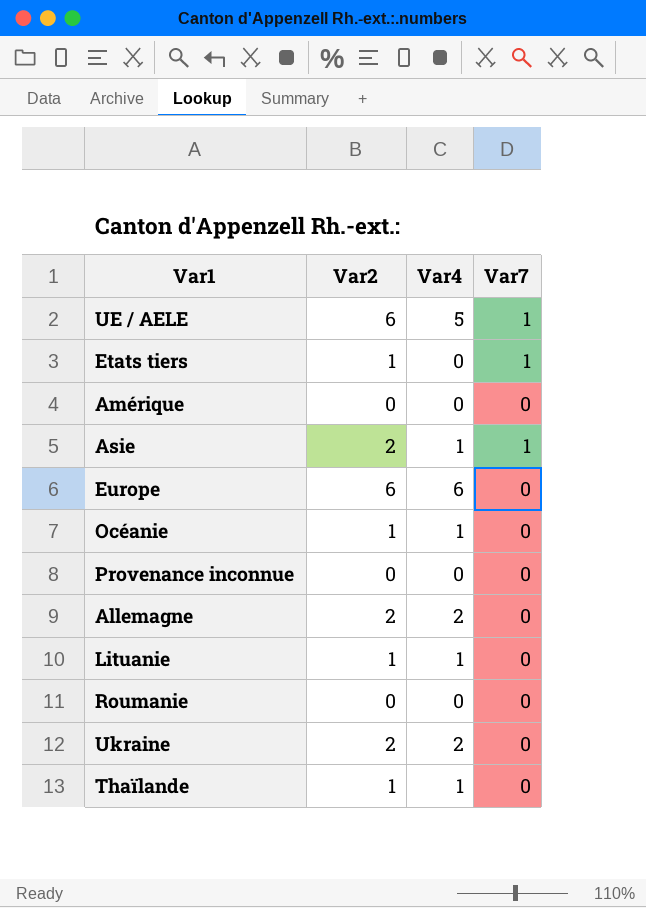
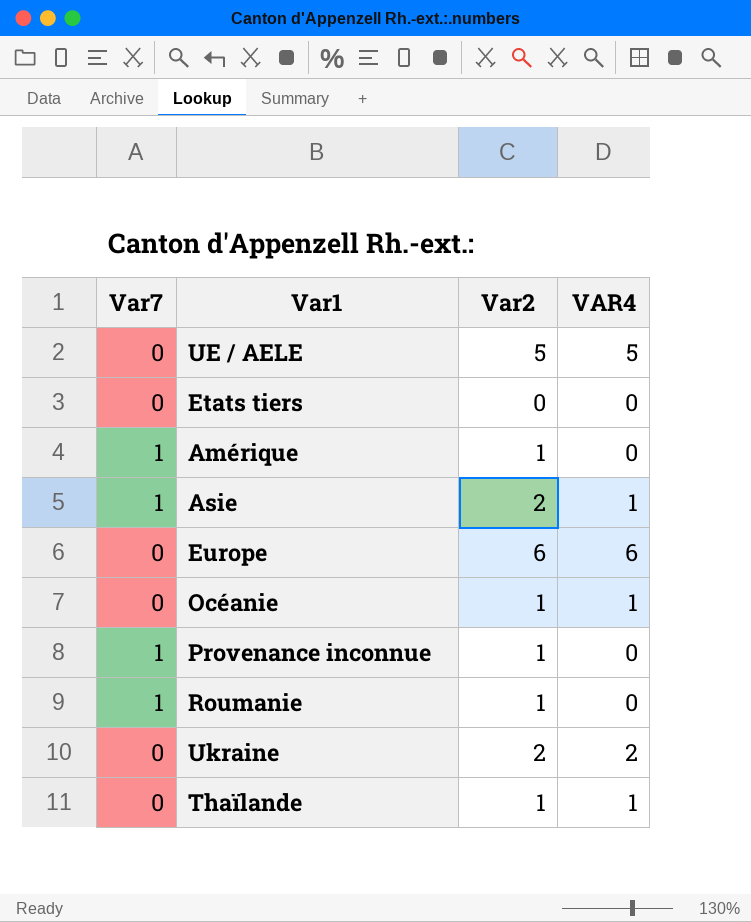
column Var7 | position: 4 -> 1
column name: Var4 -> VAR4
row Allemagne: 2 | 2 | 0 -> none
row Lituanie: 1 | 1 | 0 -> none
UE / AELE | Var7: 1 -> 0
UE / AELE | Var2: 6 -> 5
Etats tiers | Var7: 1 -> 0
Etats tiers | Var2: 1 -> 0
Amérique | Var7: 0 -> 1
Amérique | Var2: 0 -> 1
Provenance inconnue | Var7: 0 -> 1
Provenance inconnue | Var2: 0 -> 1
Roumanie | Var7: 0 -> 1
Roumanie | Var2: 0 -> 1

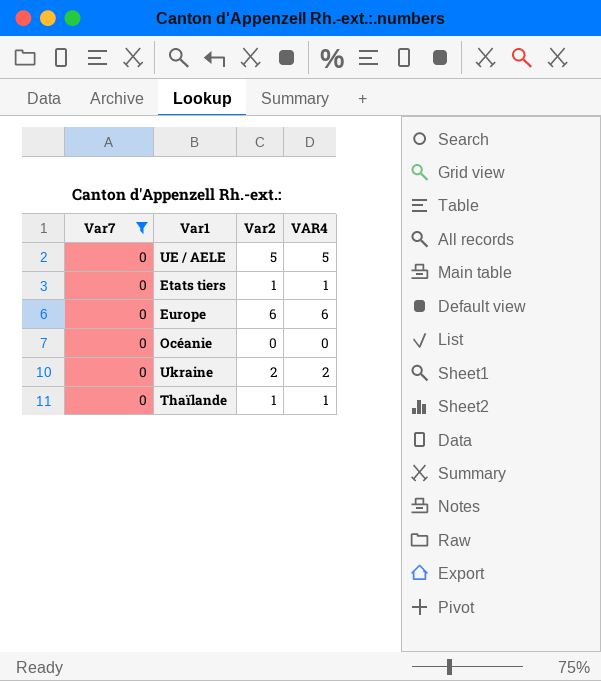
filter: none -> Var7 = 0
Etats tiers | Var2: 0 -> 1
Etats tiers | VAR4: 0 -> 1
Océanie | Var2: 1 -> 0
Océanie | VAR4: 1 -> 0

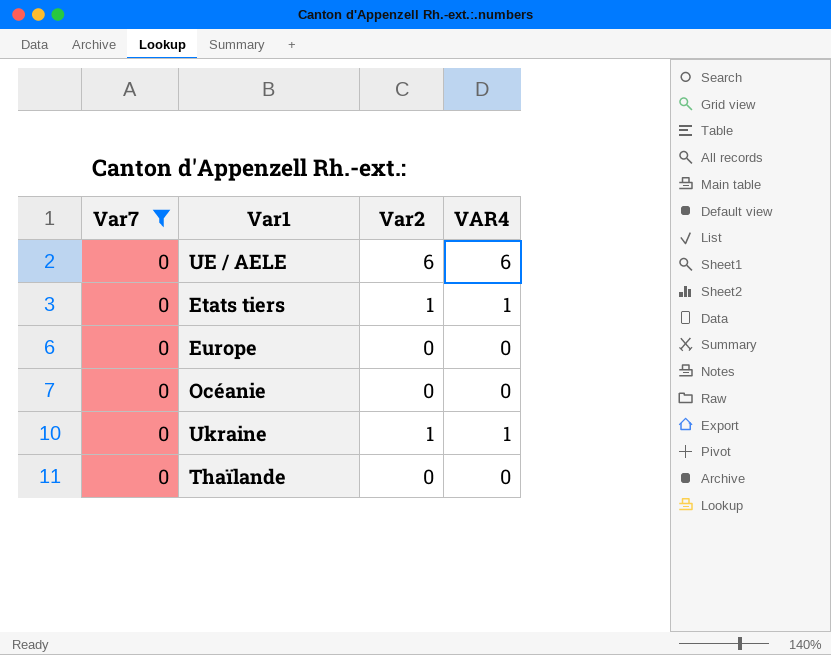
UE / AELE | Var2: 5 -> 6
UE / AELE | VAR4: 5 -> 6
Europe | Var2: 6 -> 0
Europe | VAR4: 6 -> 0
Ukraine | Var2: 2 -> 1
Ukraine | VAR4: 2 -> 1
Thaïlande | Var2: 1 -> 0
Thaïlande | VAR4: 1 -> 0

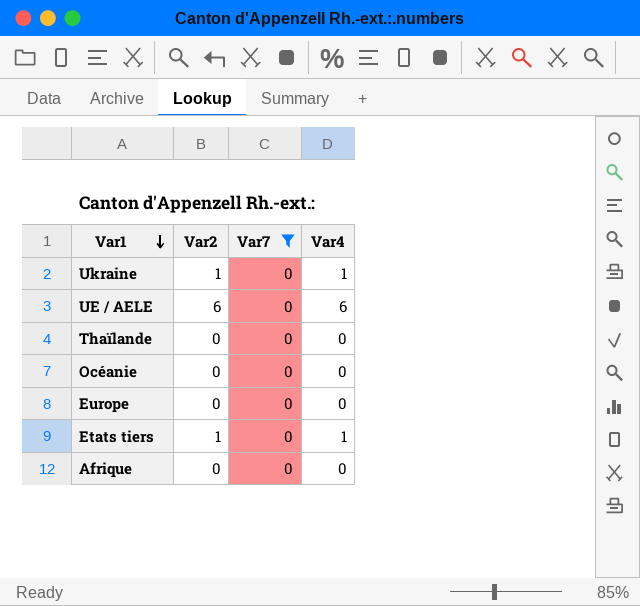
row order: none -> Var1 descending
column Var7 | position: 1 -> 3
column name: VAR4 -> Var4
row Afrique: none -> 0 | 0 | 0

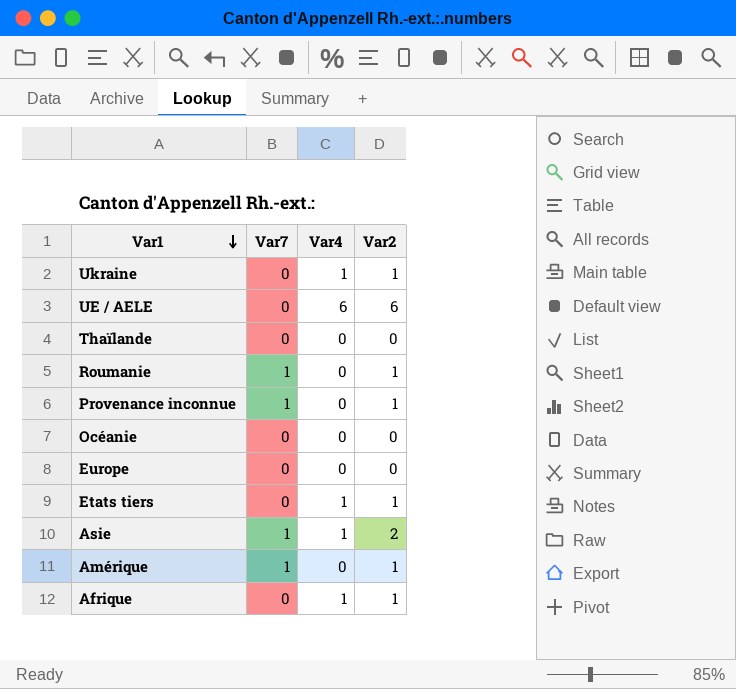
filter: Var7 = 0 -> none
column Var2 | position: 2 -> 4
Afrique | Var4: 0 -> 1
Afrique | Var2: 0 -> 1

